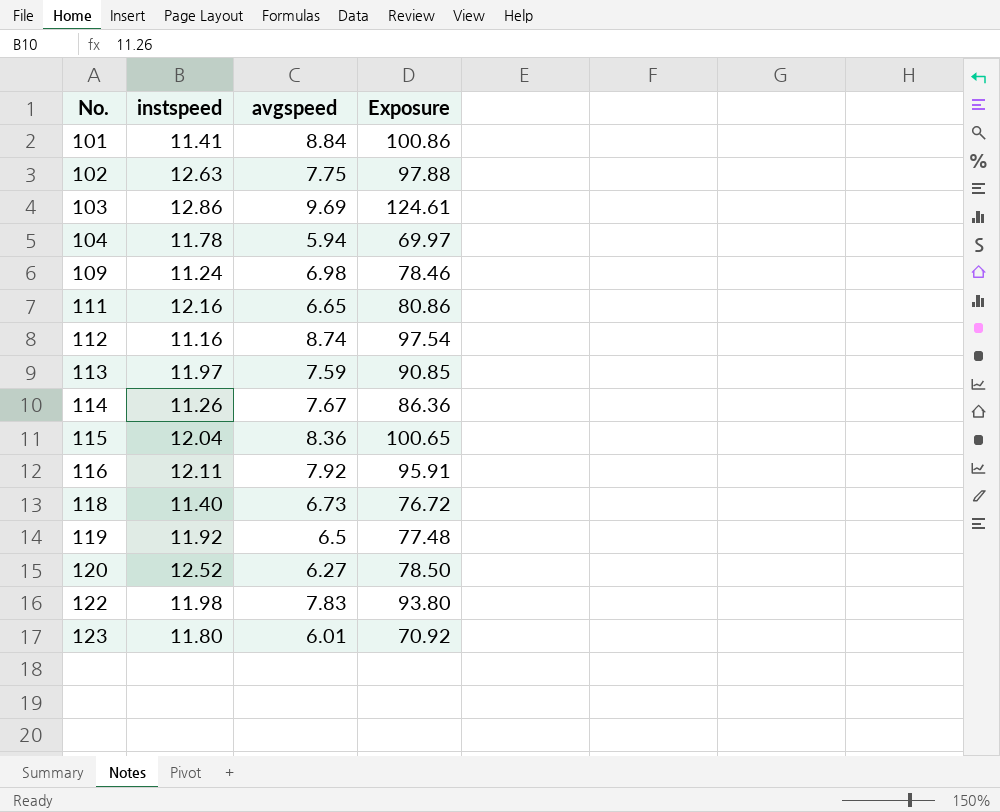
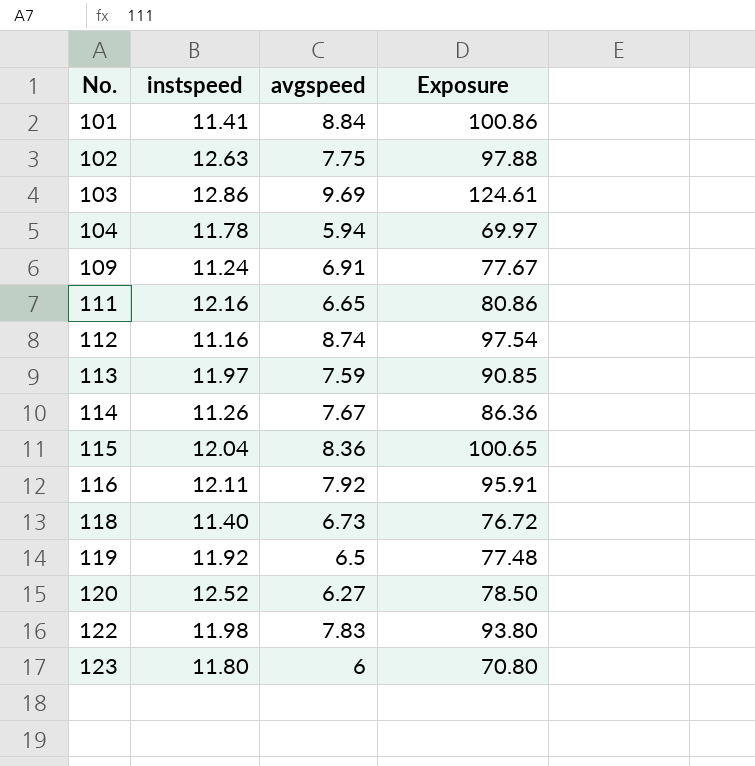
109 | avgspeed: 6.98 -> 6.91
109 | Exposure: 78.46 -> 77.67
123 | avgspeed: 6.01 -> 6
123 | Exposure: 70.92 -> 70.80

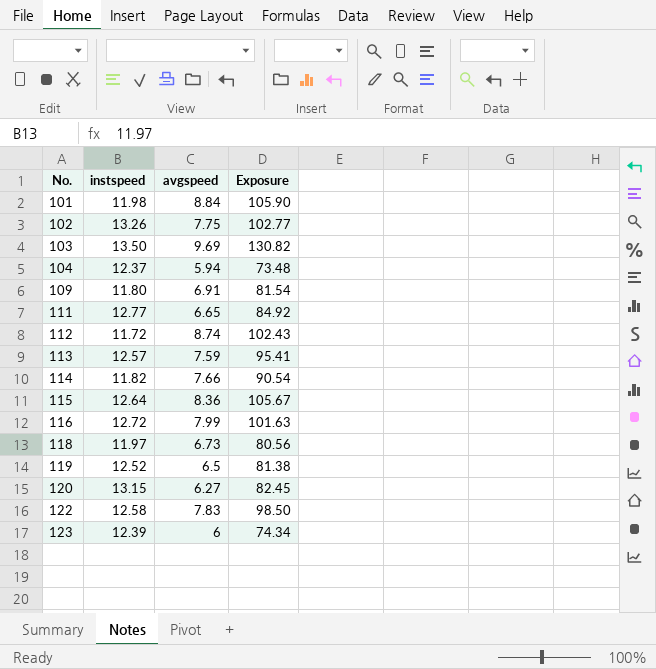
101 | instspeed: 11.41 -> 11.98
101 | Exposure: 100.86 -> 105.90
102 | instspeed: 12.63 -> 13.26
102 | Exposure: 97.88 -> 102.77
103 | instspeed: 12.86 -> 13.50
103 | Exposure: 124.61 -> 130.82
104 | instspeed: 11.78 -> 12.37
104 | Exposure: 69.97 -> 73.48
109 | instspeed: 11.24 -> 11.80
109 | Exposure: 77.67 -> 81.54
111 | instspeed: 12.16 -> 12.77
111 | Exposure: 80.86 -> 84.92
112 | instspeed: 11.16 -> 11.72
112 | Exposure: 97.54 -> 102.43
113 | instspeed: 11.97 -> 12.57
113 | Exposure: 90.85 -> 95.41
114 | instspeed: 11.26 -> 11.82
114 | avgspeed: 7.67 -> 7.66
114 | Exposure: 86.36 -> 90.54
115 | instspeed: 12.04 -> 12.64
115 | Exposure: 100.65 -> 105.67
116 | instspeed: 12.11 -> 12.72
116 | avgspeed: 7.92 -> 7.99
116 | Exposure: 95.91 -> 101.63
118 | instspeed: 11.40 -> 11.97
118 | Exposure: 76.72 -> 80.56
119 | instspeed: 11.92 -> 12.52
119 | Exposure: 77.48 -> 81.38
120 | instspeed: 12.52 -> 13.15
120 | Exposure: 78.50 -> 82.45
122 | instspeed: 11.98 -> 12.58
122 | Exposure: 93.80 -> 98.50
123 | instspeed: 11.80 -> 12.39
123 | Exposure: 70.80 -> 74.34

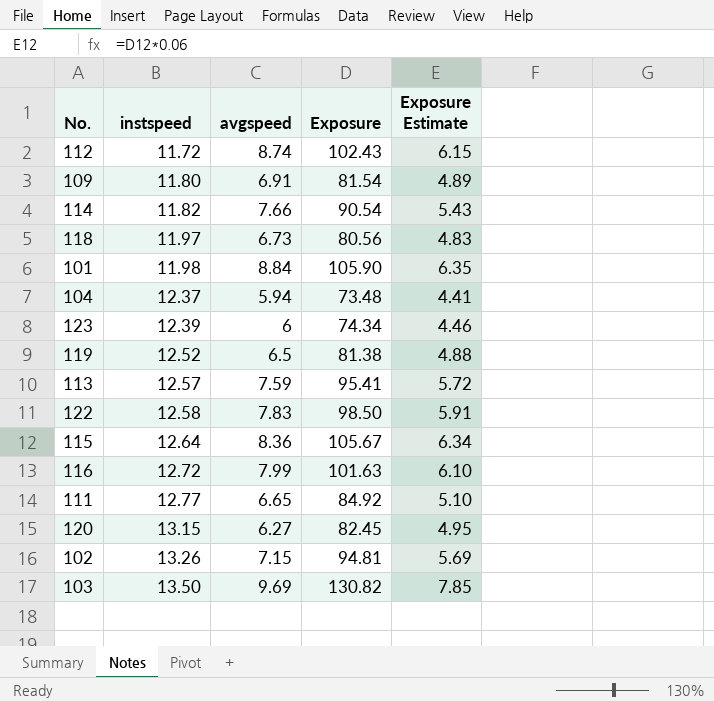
row order: No. ascending -> instspeed ascending
column Exposure Estimate | formula: none -> [Exposure] * 0.06
102 | avgspeed: 7.75 -> 7.15
102 | Exposure: 102.77 -> 94.81

